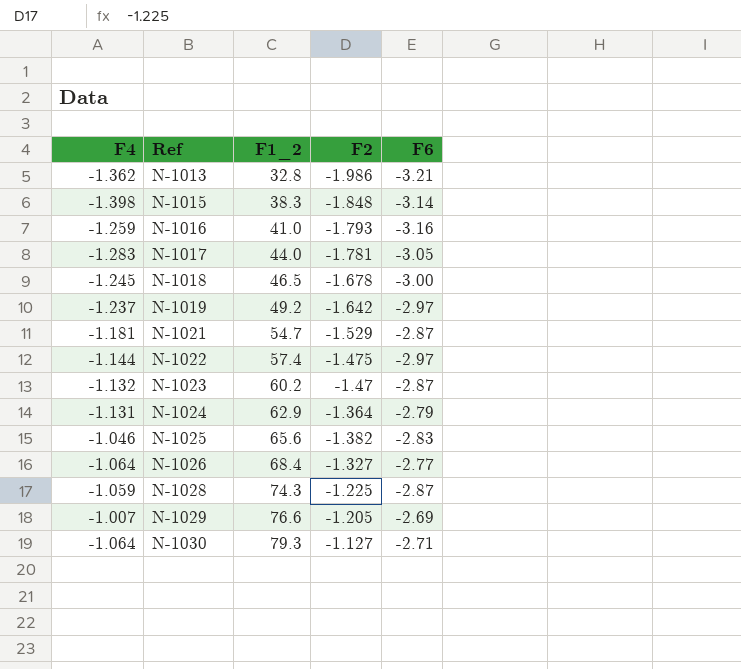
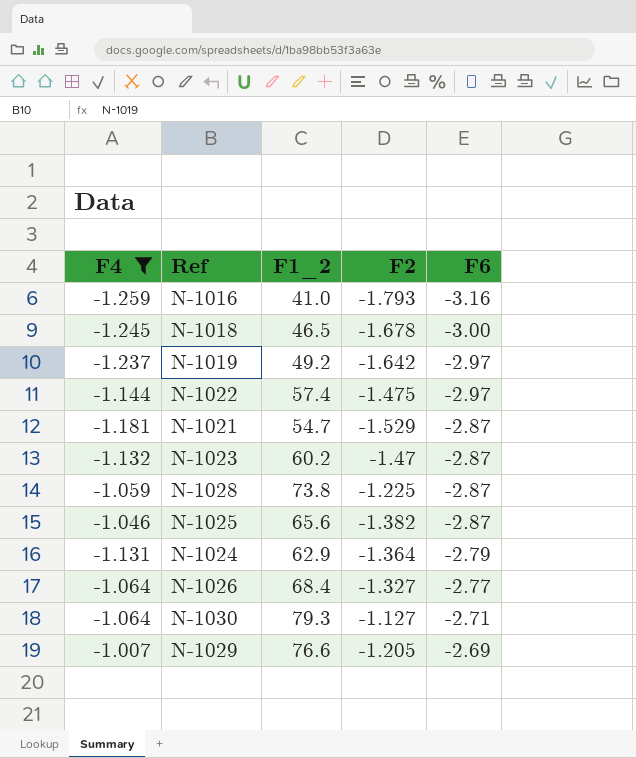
filter: none -> F4 >= -1.259
row order: Ref ascending -> F6 ascending
N-1028 | F1_2: 74.3 -> 73.8
N-1025 | F6: -2.83 -> -2.87

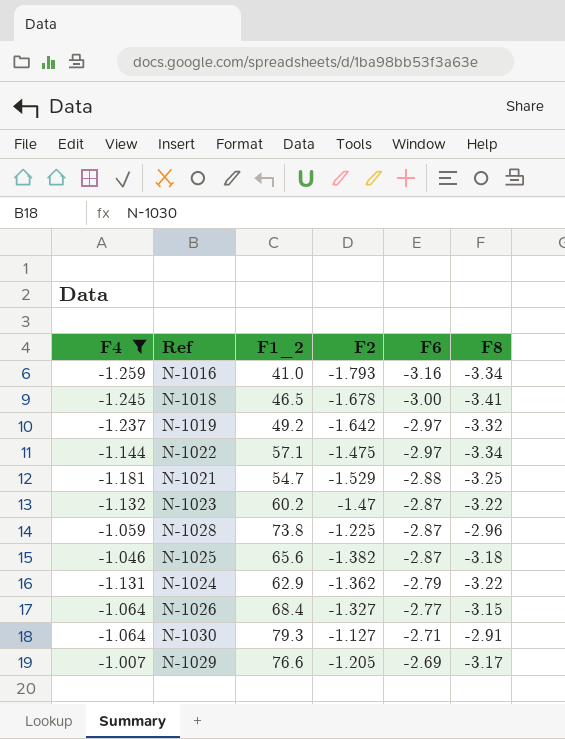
column F8 | position: none -> 6
N-1022 | F1_2: 57.4 -> 57.1
N-1021 | F6: -2.87 -> -2.88
N-1024 | F2: -1.364 -> -1.362

